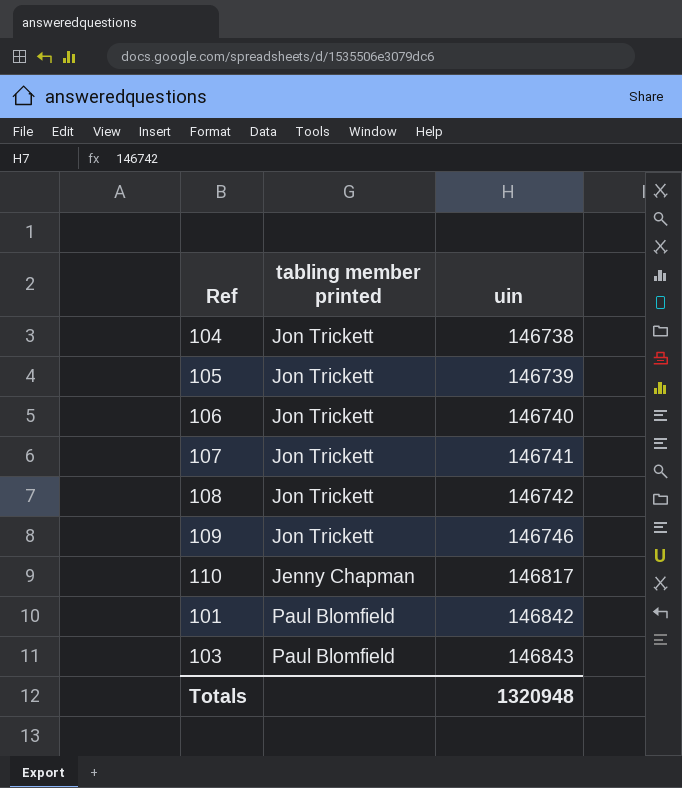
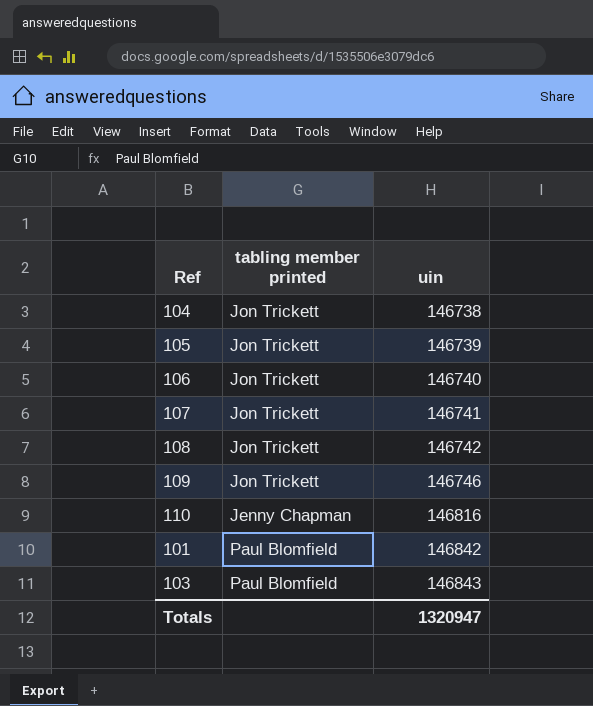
110 | uin: 146817 -> 146816
Totals | uin: 1320948 -> 1320947

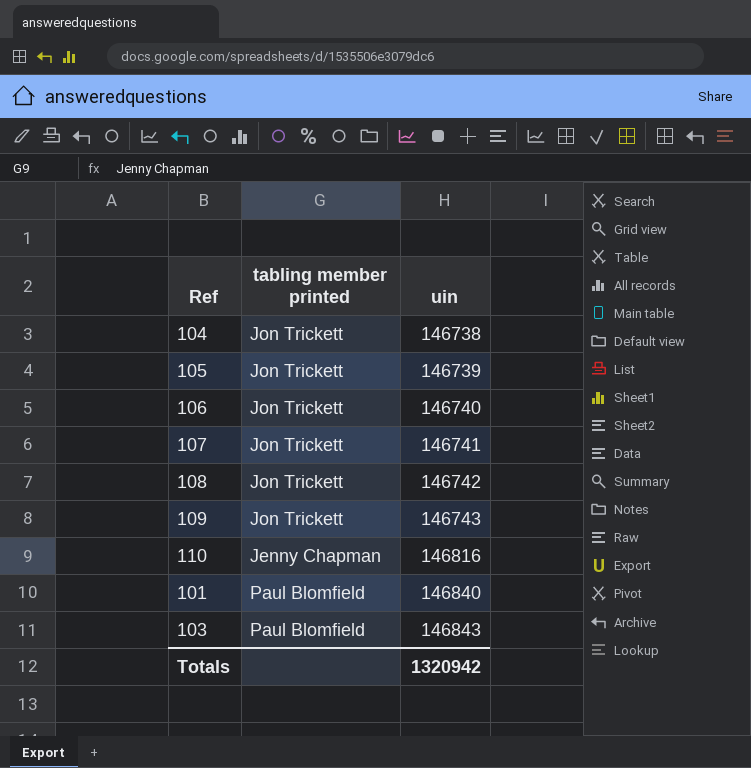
109 | uin: 146746 -> 146743
101 | uin: 146842 -> 146840
Totals | uin: 1320947 -> 1320942

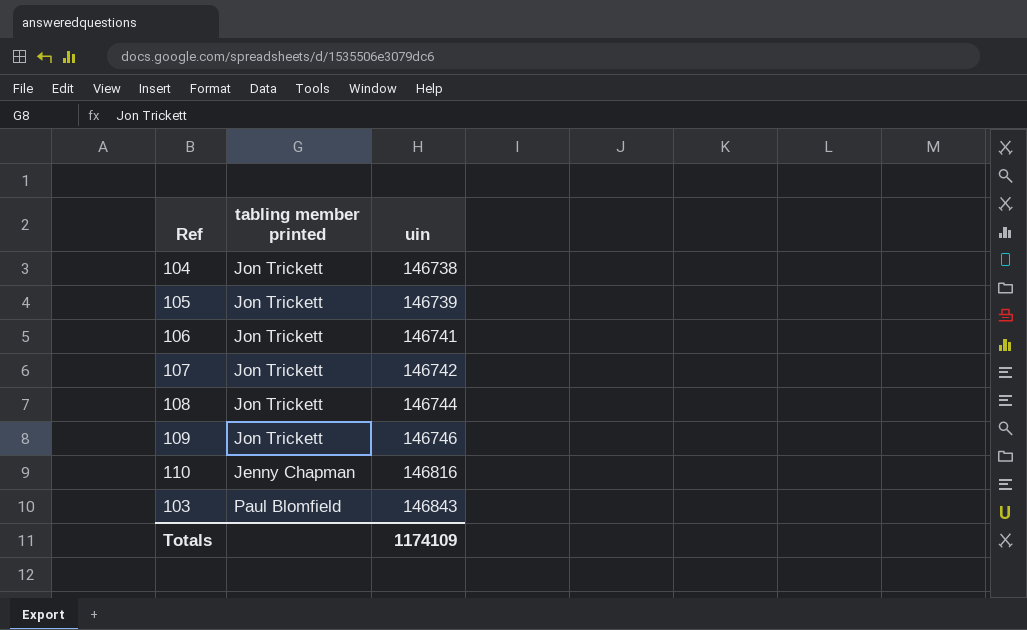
row 101: Paul Blomfield | 146840 -> none
106 | uin: 146740 -> 146741
107 | uin: 146741 -> 146742
108 | uin: 146742 -> 146744
109 | uin: 146743 -> 146746
Totals | uin: 1320942 -> 1174109

